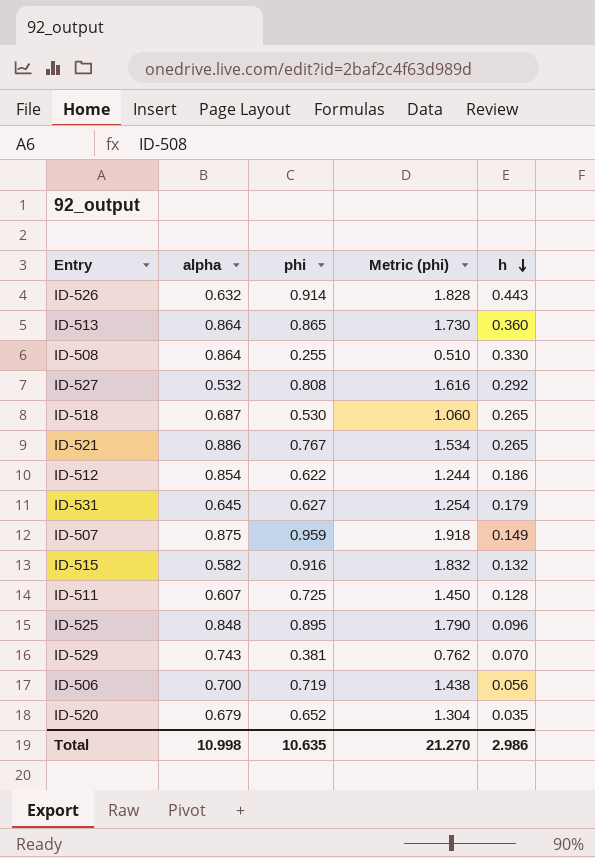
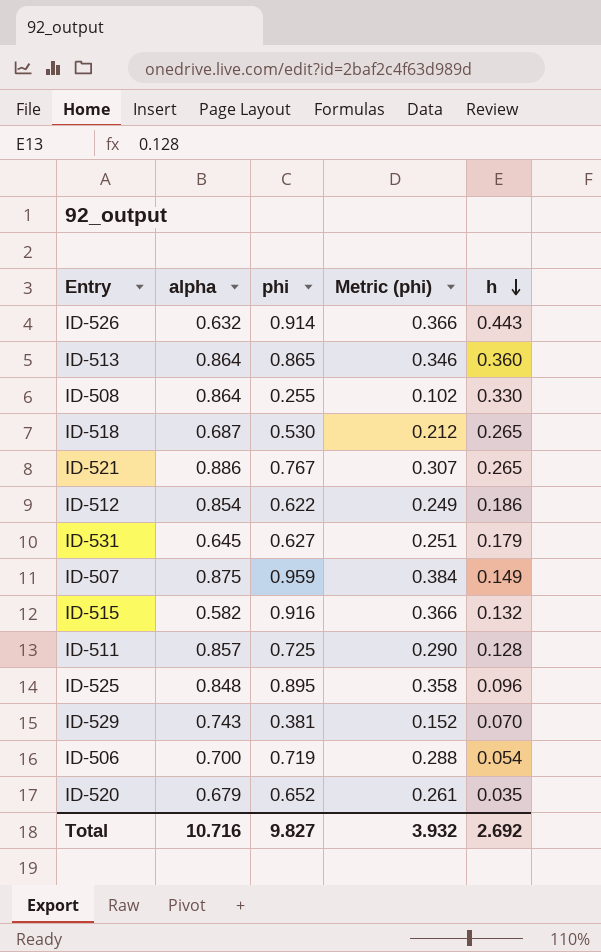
column Metric (phi) | formula: [phi] * 2 -> [phi] * 0.4
row ID-527: 0.532 | 0.808 | 1.616 | 0.292 -> none
ID-511 | alpha: 0.607 -> 0.857
ID-506 | h: 0.056 -> 0.054
Total | alpha: 10.998 -> 10.716
Total | phi: 10.635 -> 9.827
Total | Metric (phi): 21.270 -> 3.932
Total | h: 2.986 -> 2.692

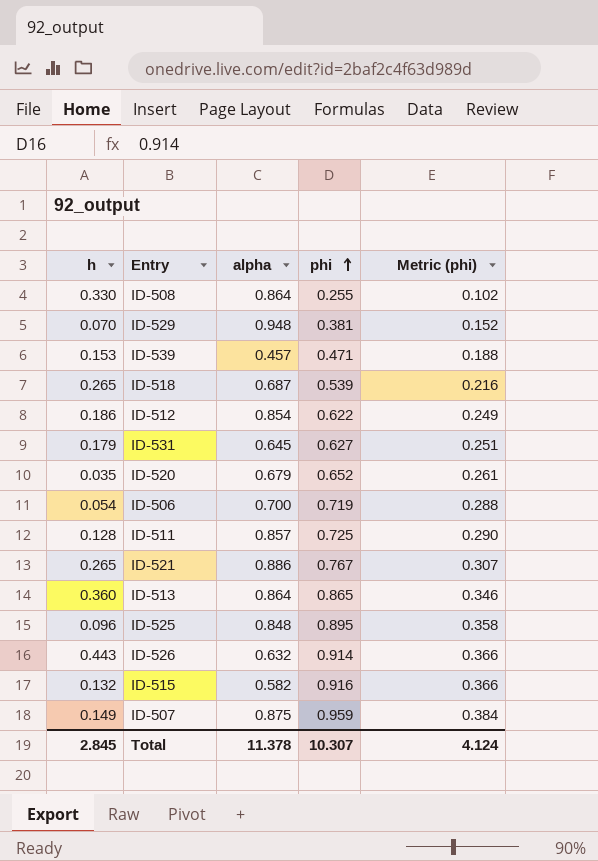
row order: h descending -> phi ascending
column h | position: 5 -> 1
ID-529 | alpha: 0.743 -> 0.948
row ID-539: none -> 0.153 | 0.457 | 0.471 | 0.188
ID-518 | phi: 0.530 -> 0.539
ID-518 | Metric (phi): 0.212 -> 0.216
Total | h: 2.692 -> 2.845
Total | alpha: 10.716 -> 11.378
Total | phi: 9.827 -> 10.307
Total | Metric (phi): 3.932 -> 4.124

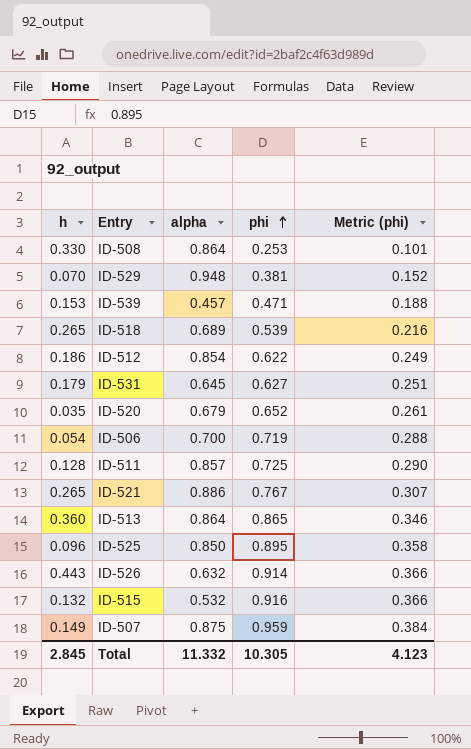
ID-508 | phi: 0.255 -> 0.253
ID-508 | Metric (phi): 0.102 -> 0.101
ID-518 | alpha: 0.687 -> 0.689
ID-525 | alpha: 0.848 -> 0.850
ID-515 | alpha: 0.582 -> 0.532
Total | alpha: 11.378 -> 11.332
Total | phi: 10.307 -> 10.305
Total | Metric (phi): 4.124 -> 4.123

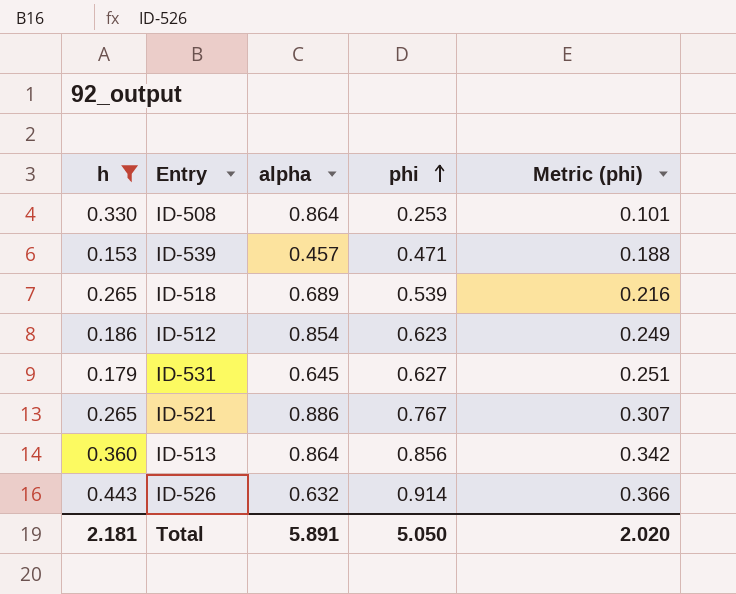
filter: none -> h >= 0.153
ID-512 | phi: 0.622 -> 0.623
ID-513 | phi: 0.865 -> 0.856
ID-513 | Metric (phi): 0.346 -> 0.342
Total | h: 2.845 -> 2.181
Total | alpha: 11.332 -> 5.891
Total | phi: 10.305 -> 5.050
Total | Metric (phi): 4.123 -> 2.020

